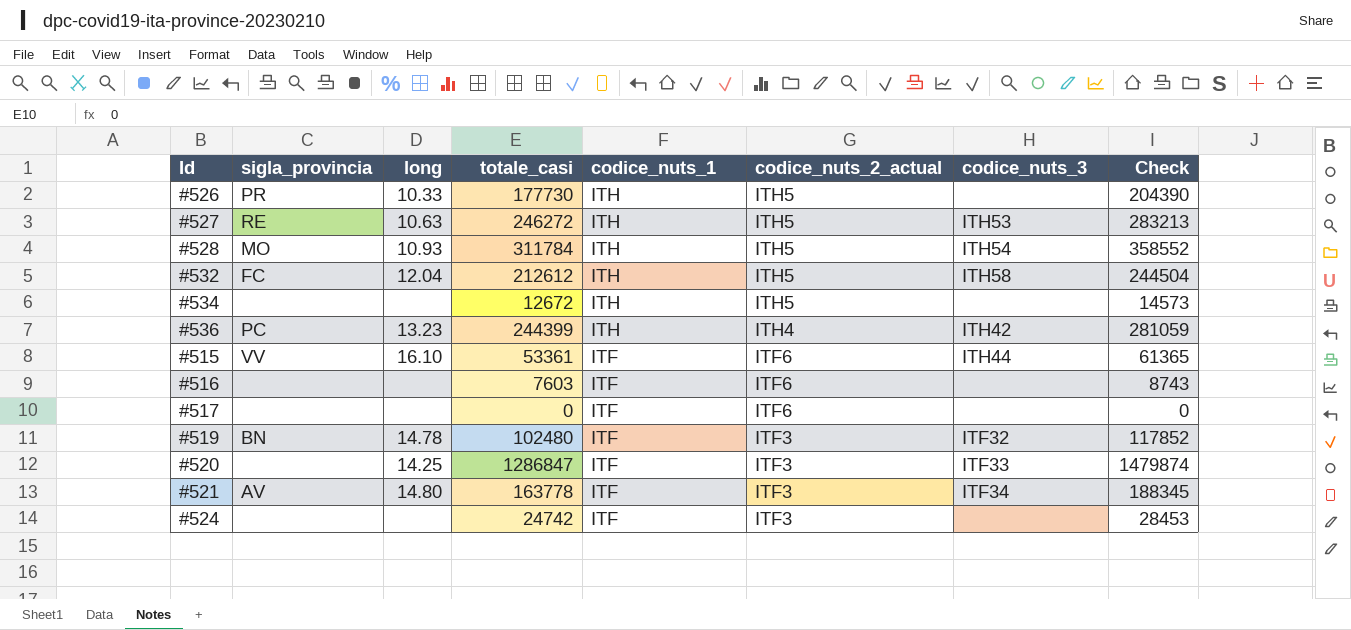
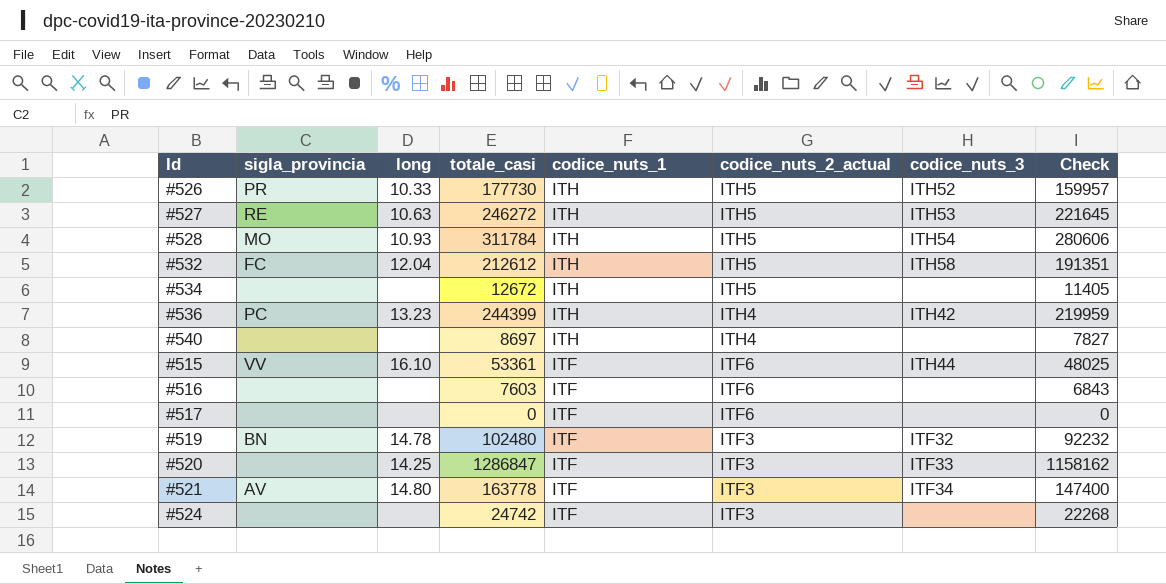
column Check | formula: [totale_casi] * 1.15 -> [totale_casi] * 0.9
#526 | codice_nuts_3: none -> ITH52
row #540: none -> none | none | 8697 | ITH | ITH4 | none | 7827

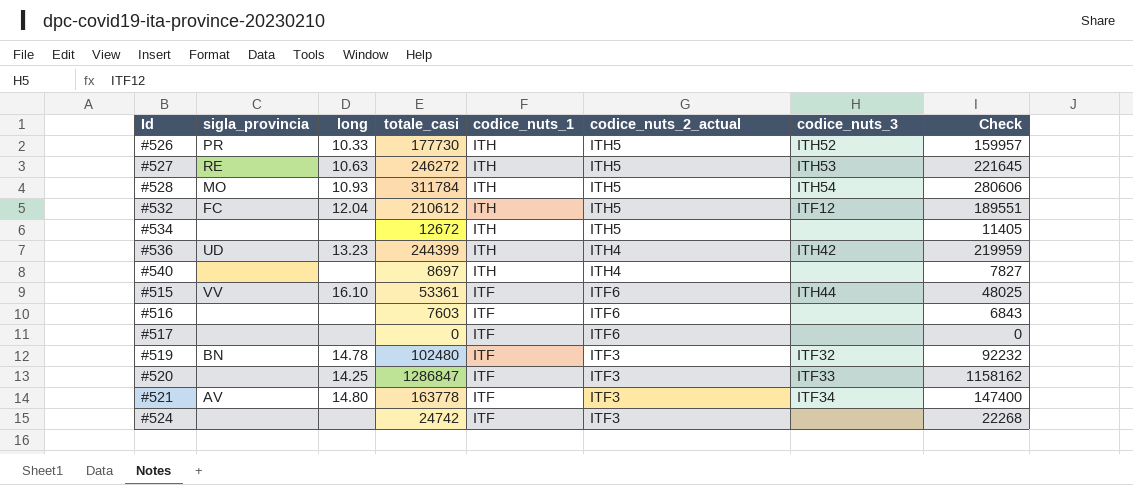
#532 | totale_casi: 212612 -> 210612
#532 | codice_nuts_3: ITH58 -> ITF12
#532 | Check: 191351 -> 189551
#536 | sigla_provincia: PC -> UD

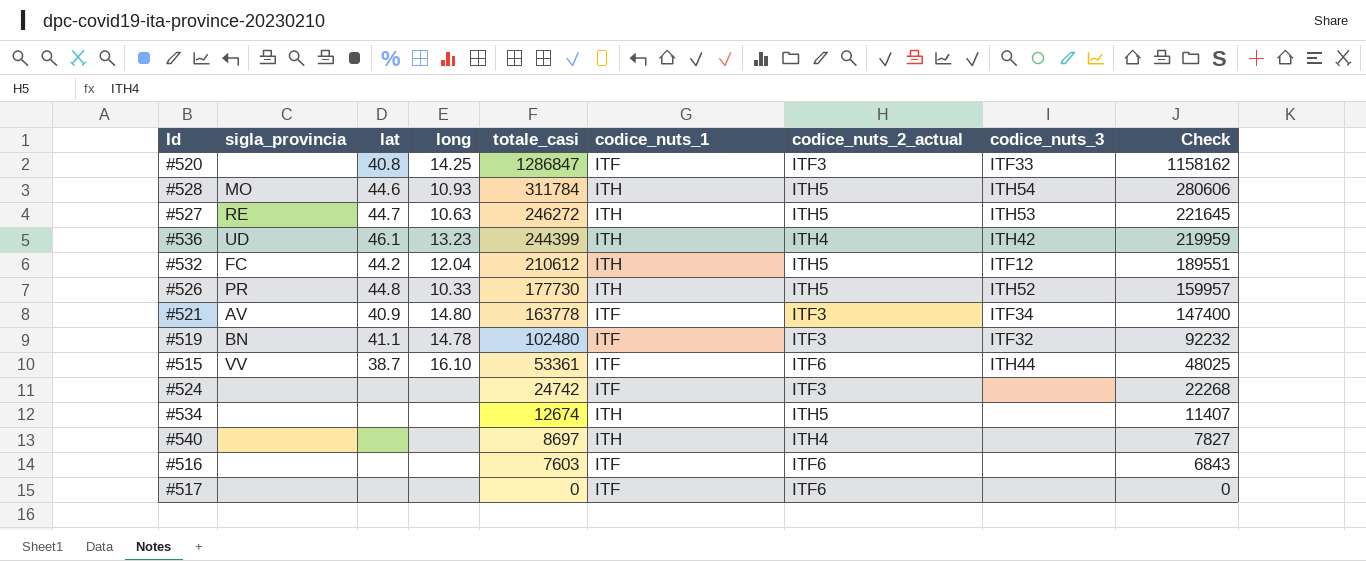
row order: codice_nuts_1 descending -> totale_casi descending
column lat | position: none -> 3
#534 | totale_casi: 12672 -> 12674
#534 | Check: 11405 -> 11407

